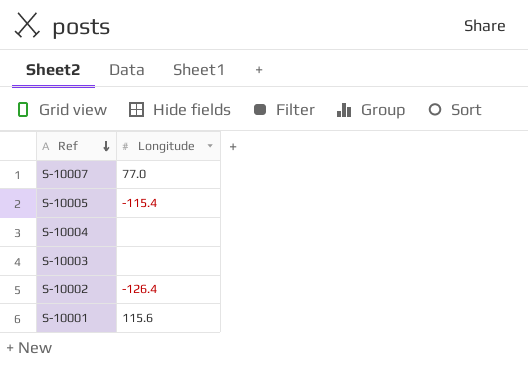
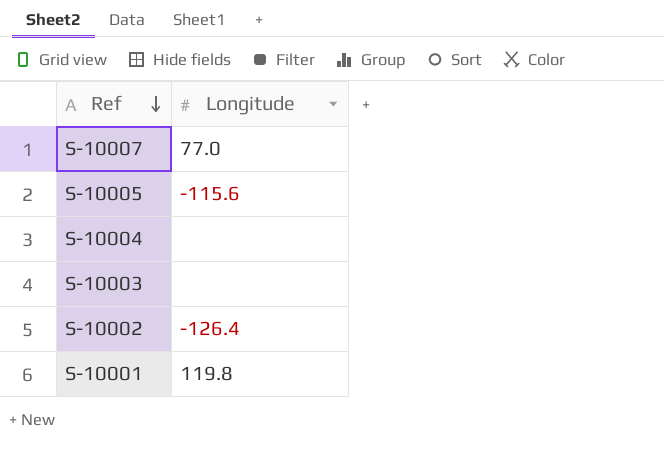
S-10005 | Longitude: -115.4 -> -115.6
S-10001 | Longitude: 115.6 -> 119.8

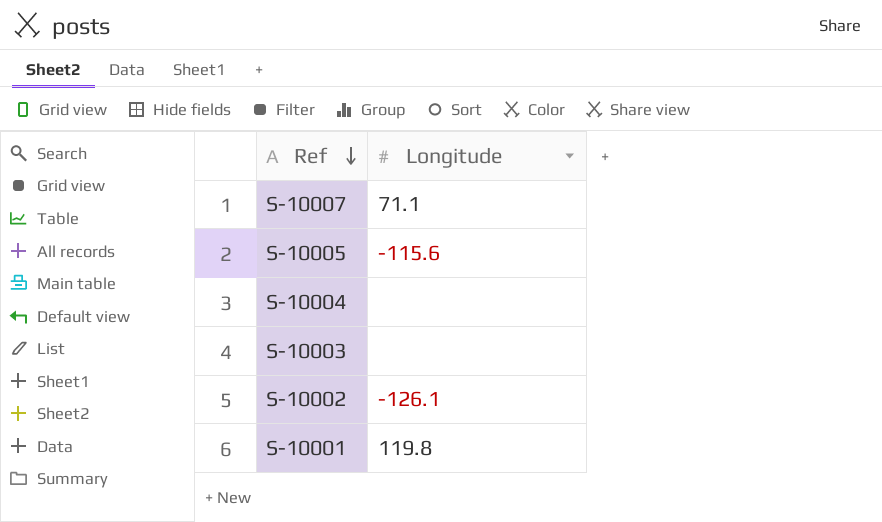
S-10007 | Longitude: 77.0 -> 71.1
S-10002 | Longitude: -126.4 -> -126.1

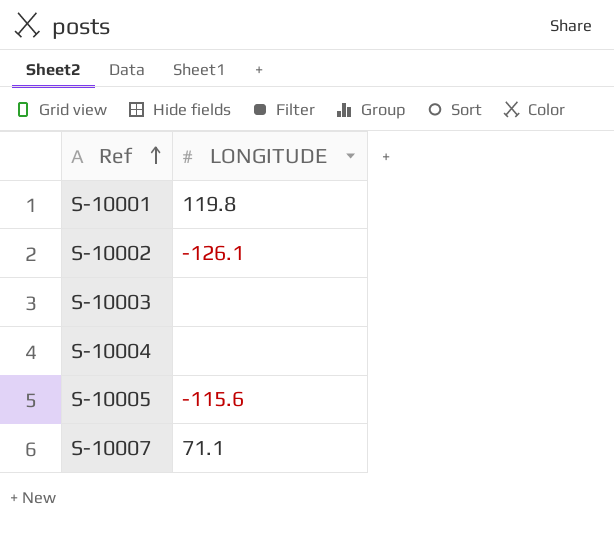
row order: Ref descending -> Ref ascending
column name: Longitude -> LONGITUDE

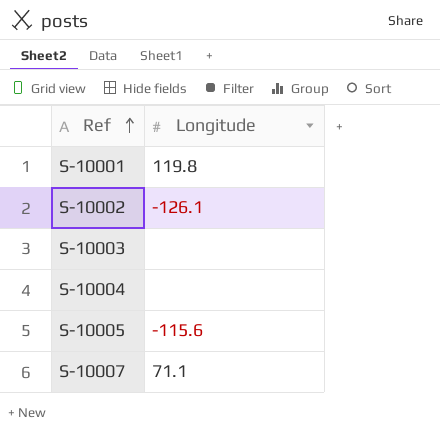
column name: LONGITUDE -> Longitude

